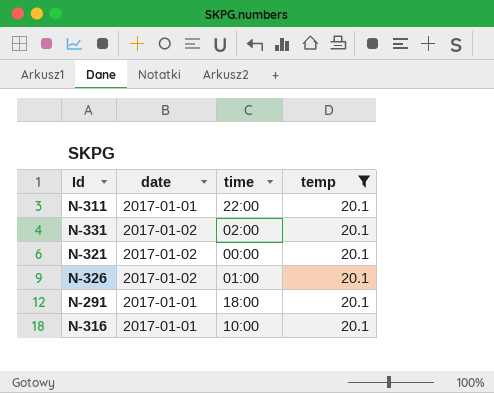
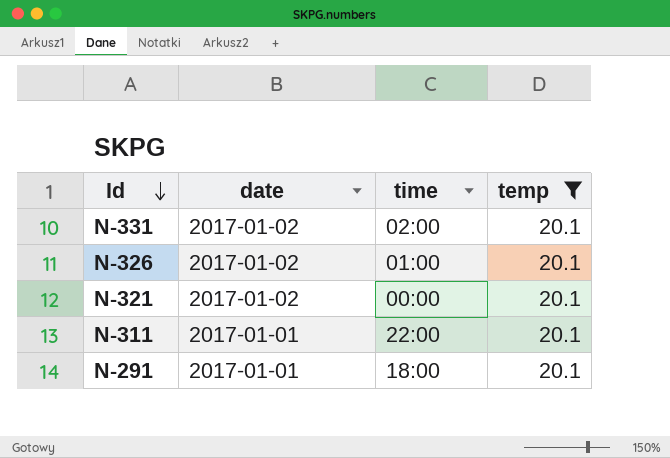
row order: none -> Id descending
row N-316: 2017-01-01 | 10:00 | 20.1 -> none

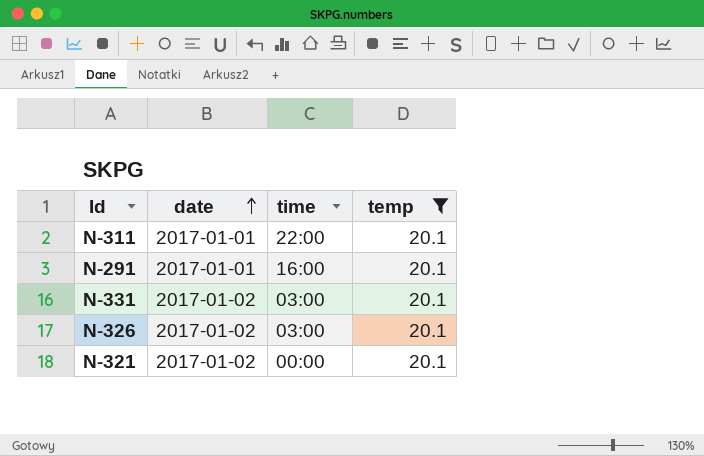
row order: Id descending -> date ascending
N-291 | time: 18:00 -> 16:00
N-331 | time: 02:00 -> 03:00
N-326 | time: 01:00 -> 03:00

